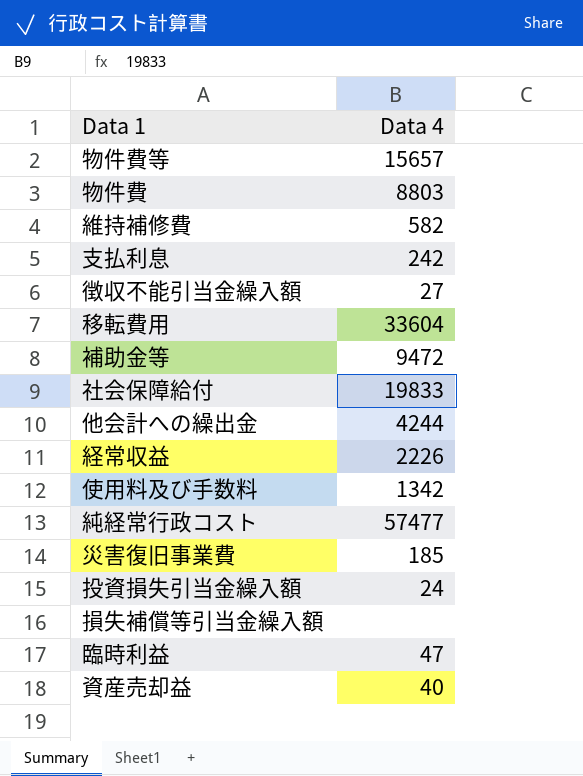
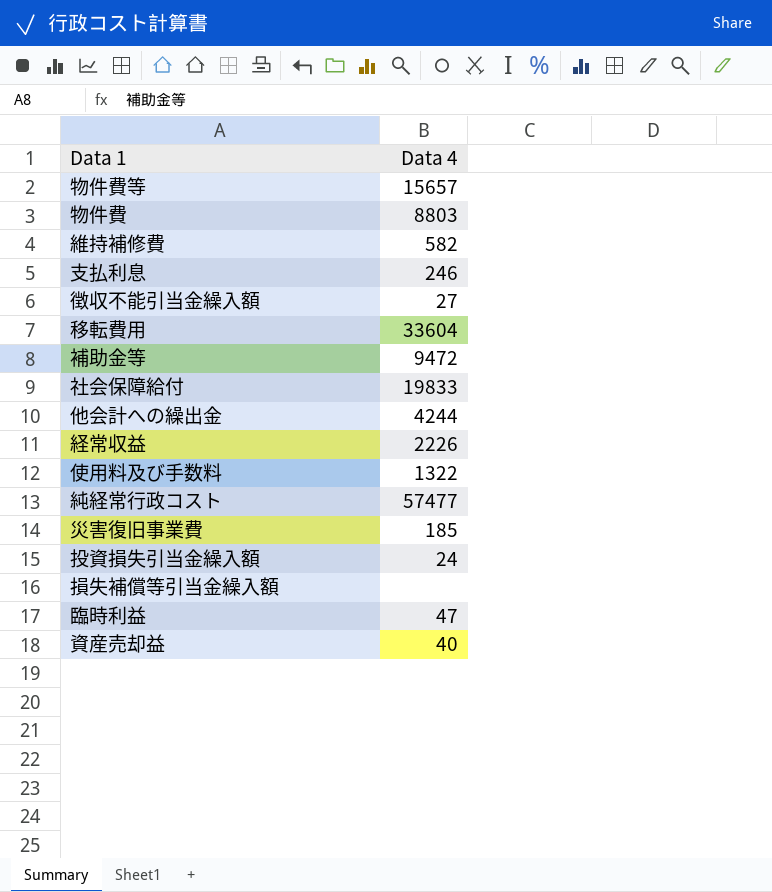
支払利息 | Data 4: 242 -> 246
使用料及び手数料 | Data 4: 1342 -> 1322

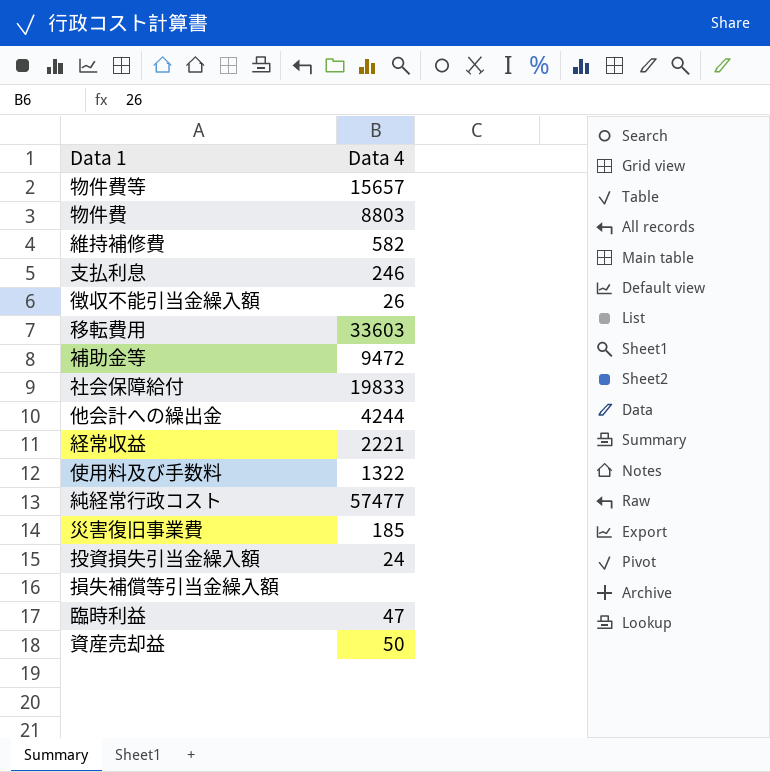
徴収不能引当金繰入額 | Data 4: 27 -> 26
移転費用 | Data 4: 33604 -> 33603
経常収益 | Data 4: 2226 -> 2221
資産売却益 | Data 4: 40 -> 50

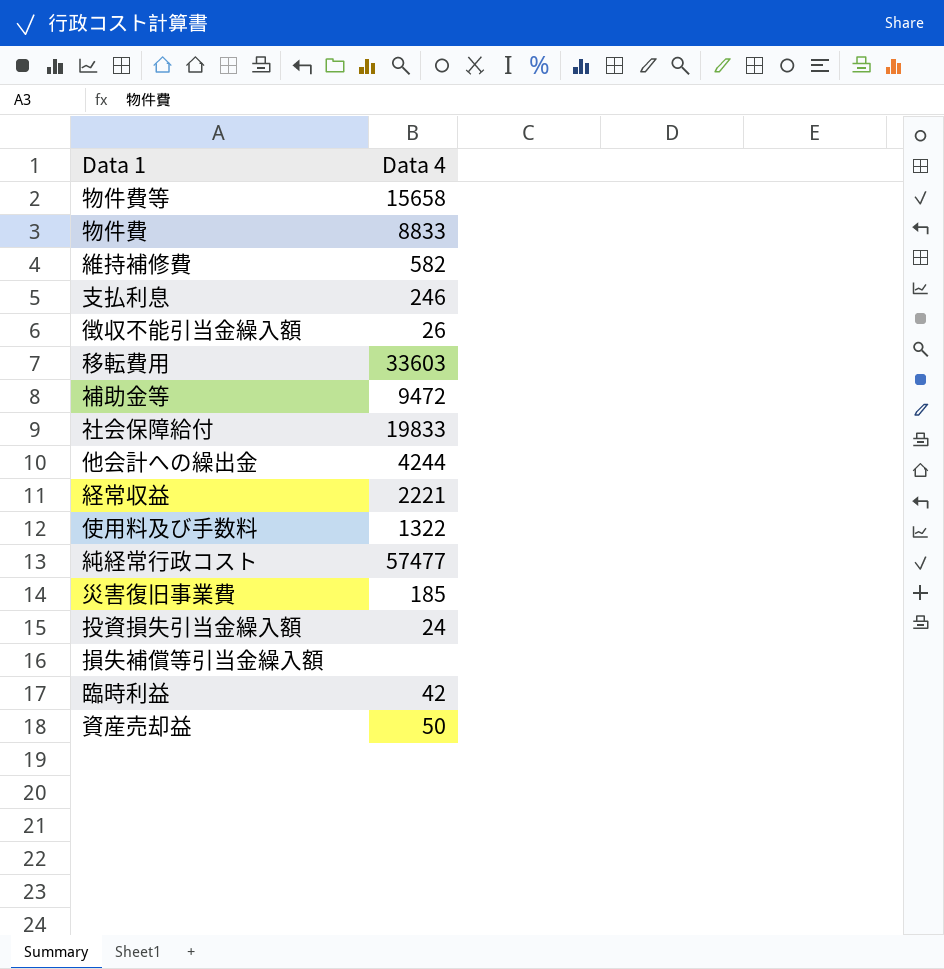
物件費等 | Data 4: 15657 -> 15658
物件費 | Data 4: 8803 -> 8833
臨時利益 | Data 4: 47 -> 42

